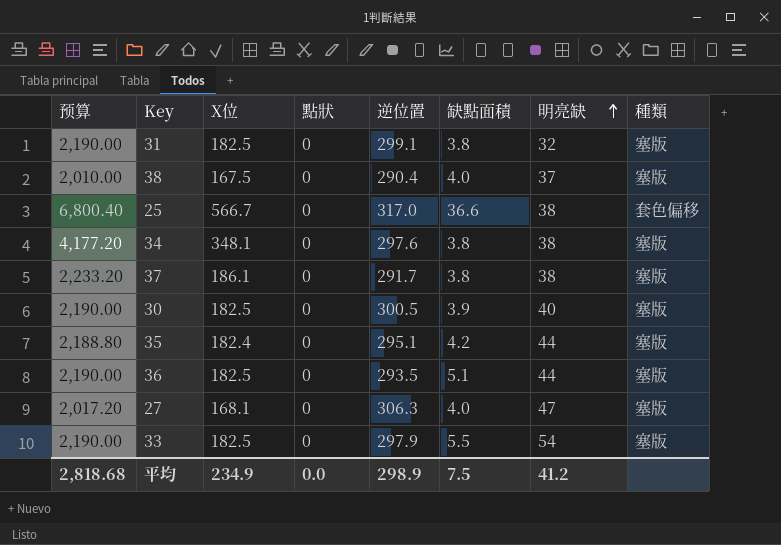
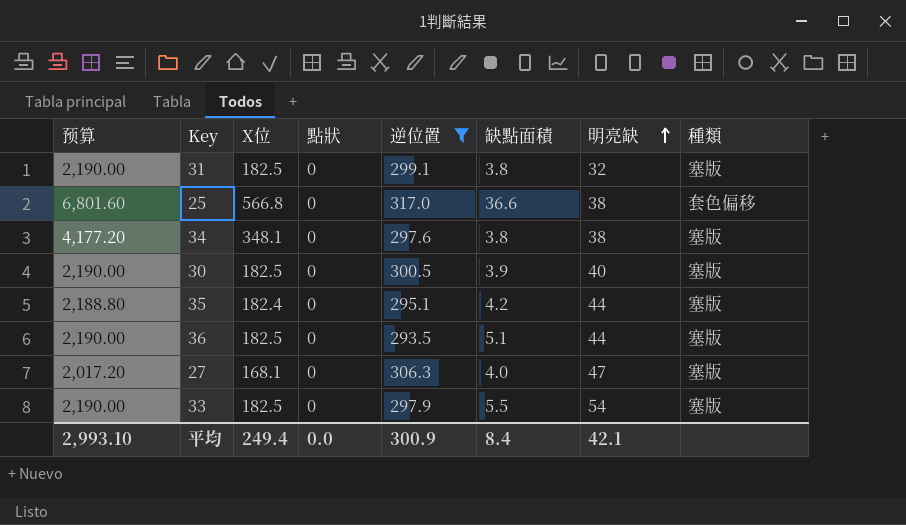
filter: none -> 逆位置 >= 293.5
25 | 预算: 6,800.40 -> 6,801.60
25 | X位: 566.7 -> 566.8
平均 | 预算: 2,818.68 -> 2,993.10
平均 | X位: 234.9 -> 249.4
平均 | 逆位置: 298.9 -> 300.9
平均 | 缺點面積: 7.5 -> 8.4
平均 | 明亮缺: 41.2 -> 42.1

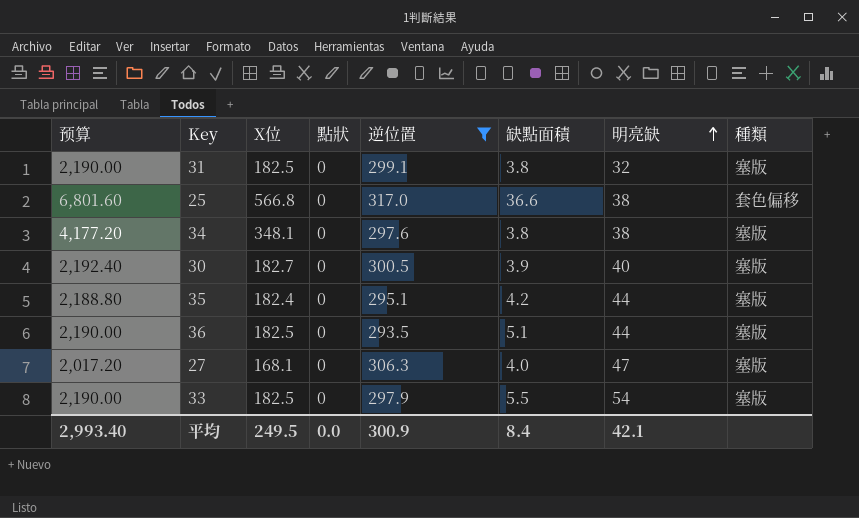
30 | 预算: 2,190.00 -> 2,192.40
30 | X位: 182.5 -> 182.7
平均 | 预算: 2,993.10 -> 2,993.40
平均 | X位: 249.4 -> 249.5

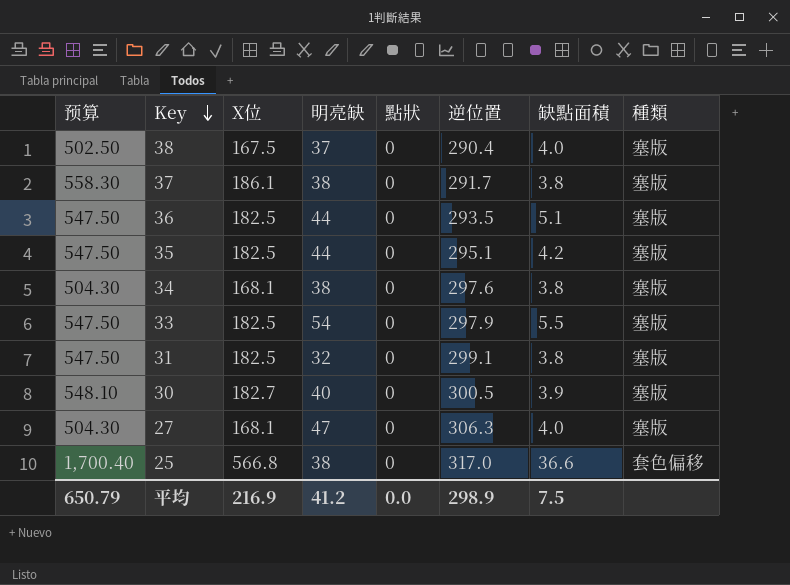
filter: 逆位置 >= 293.5 -> none
row order: 明亮缺 ascending -> Key descending
column 预算 | formula: [X位] * 12 -> [X位] * 3
column 明亮缺 | position: 7 -> 4
35 | X位: 182.4 -> 182.5
34 | X位: 348.1 -> 168.1
平均 | 预算: 2,993.40 -> 650.79
平均 | X位: 249.5 -> 216.9
平均 | 明亮缺: 42.1 -> 41.2
平均 | 逆位置: 300.9 -> 298.9
平均 | 缺點面積: 8.4 -> 7.5

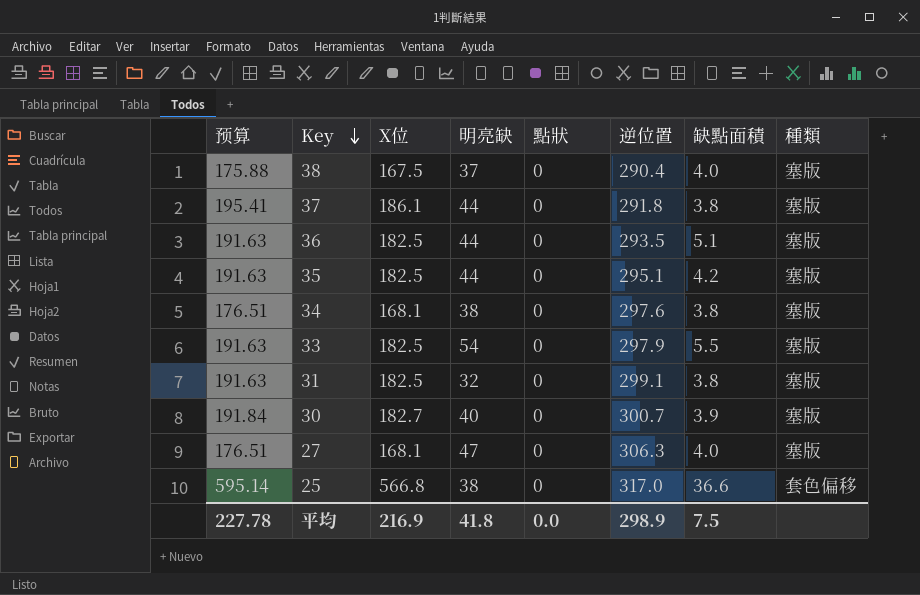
column 预算 | formula: [X位] * 3 -> [X位] * 1.05
37 | 明亮缺: 38 -> 44
37 | 逆位置: 291.7 -> 291.8
30 | 逆位置: 300.5 -> 300.7
平均 | 预算: 650.79 -> 227.78
平均 | 明亮缺: 41.2 -> 41.8

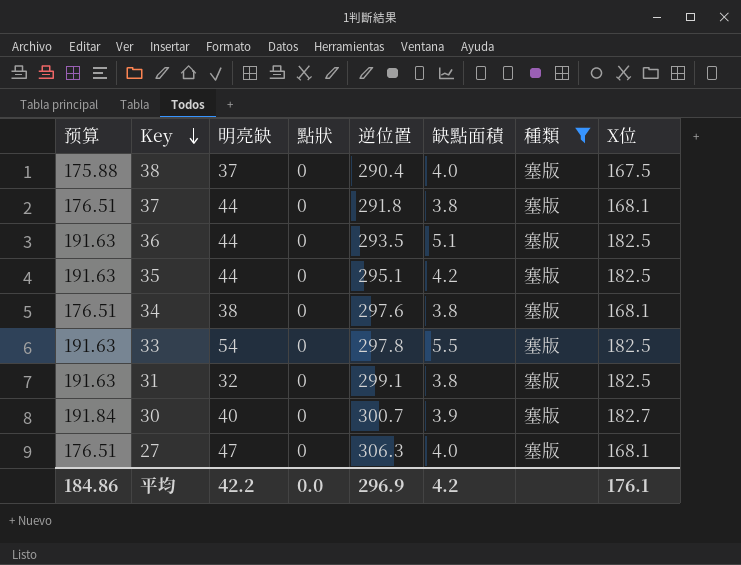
filter: none -> 種類 = 塞版
column X位 | position: 3 -> 8
37 | 预算: 195.41 -> 176.51
37 | X位: 186.1 -> 168.1
33 | 逆位置: 297.9 -> 297.8
平均 | 预算: 227.78 -> 184.86
平均 | 明亮缺: 41.8 -> 42.2
平均 | 逆位置: 298.9 -> 296.9
平均 | 缺點面積: 7.5 -> 4.2
平均 | X位: 216.9 -> 176.1

